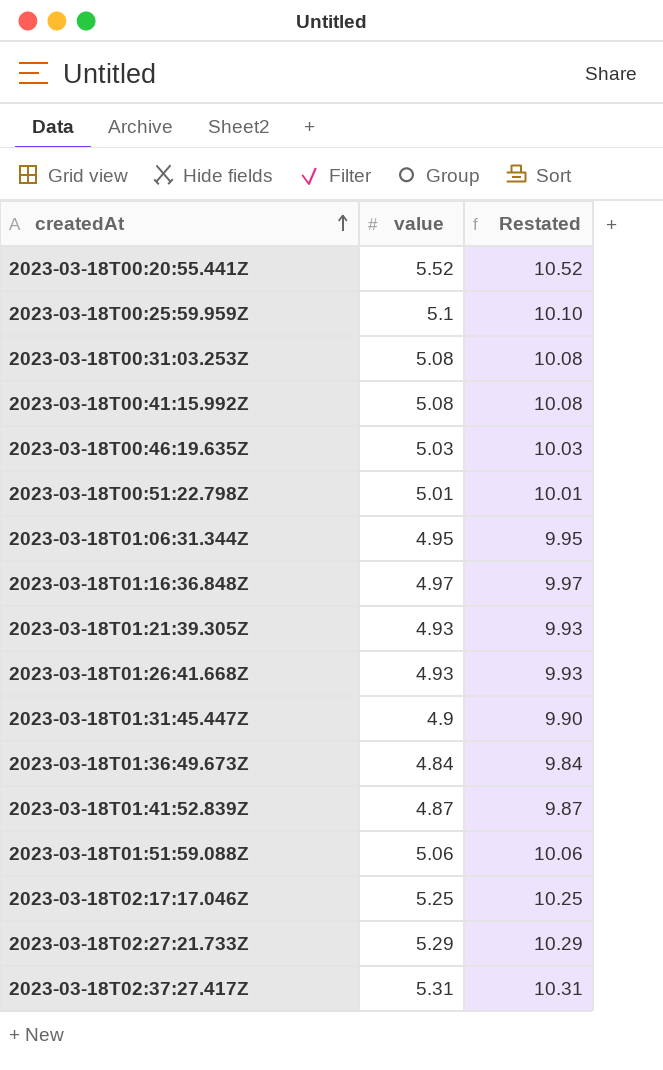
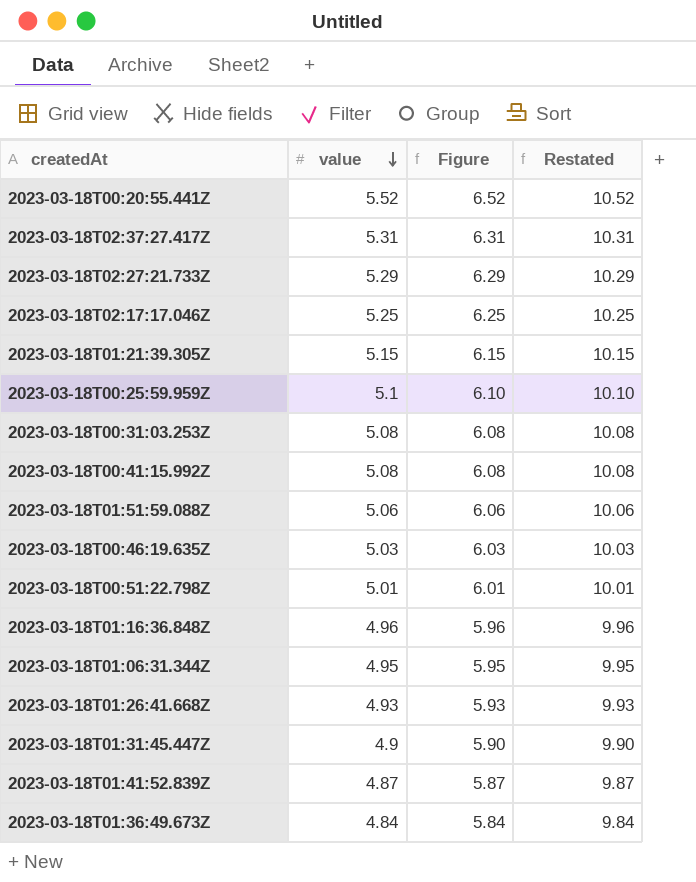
row order: createdAt ascending -> value descending
column Figure | formula: none -> [value] + 1
2023-03-18T01:21:39.305Z | value: 4.93 -> 5.15
2023-03-18T01:21:39.305Z | Restated: 9.93 -> 10.15
2023-03-18T01:16:36.848Z | value: 4.97 -> 4.96
2023-03-18T01:16:36.848Z | Restated: 9.97 -> 9.96

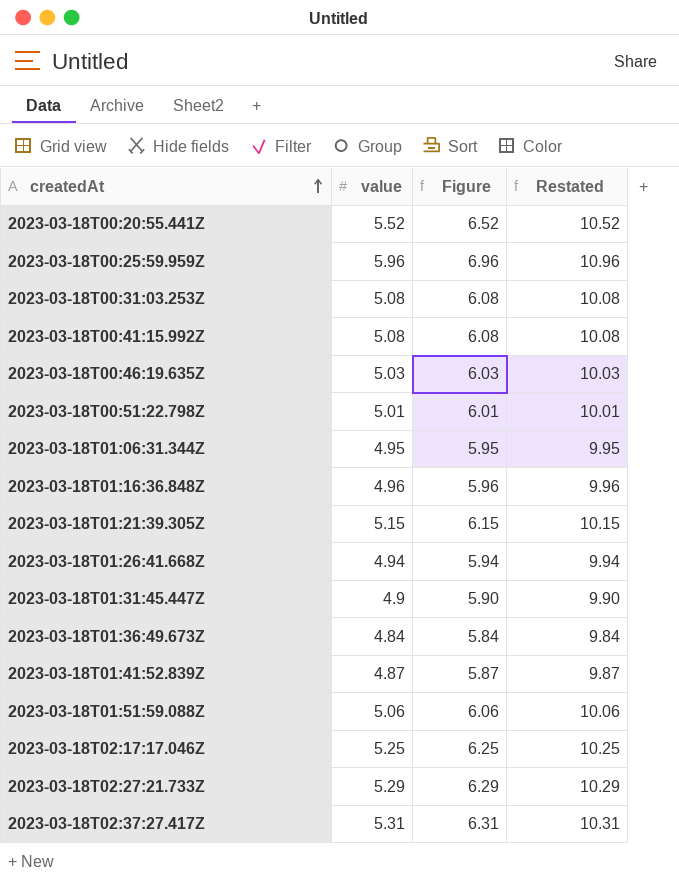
row order: value descending -> createdAt ascending
2023-03-18T00:25:59.959Z | value: 5.1 -> 5.96
2023-03-18T00:25:59.959Z | Figure: 6.10 -> 6.96
2023-03-18T00:25:59.959Z | Restated: 10.10 -> 10.96
2023-03-18T01:26:41.668Z | value: 4.93 -> 4.94
2023-03-18T01:26:41.668Z | Figure: 5.93 -> 5.94
2023-03-18T01:26:41.668Z | Restated: 9.93 -> 9.94

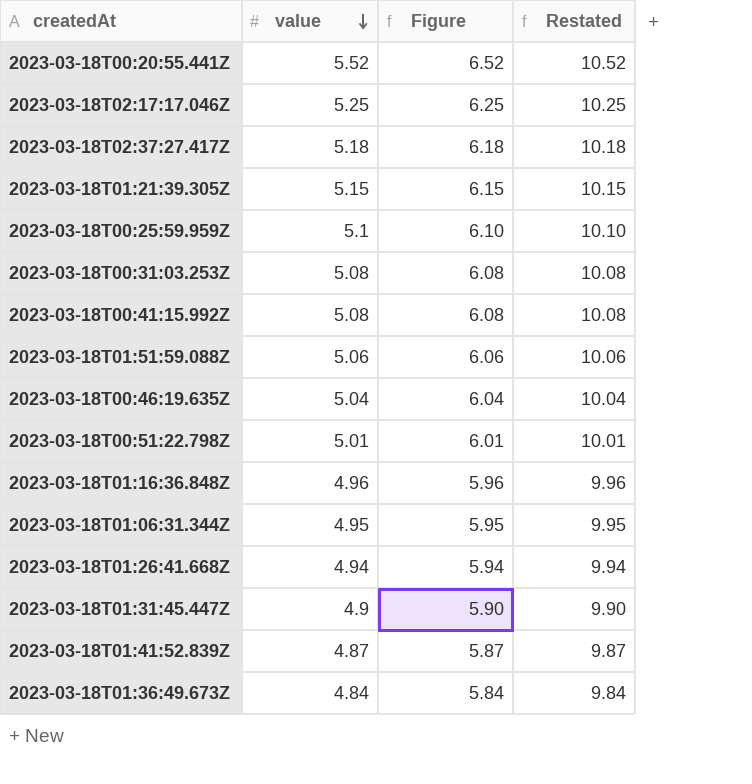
row order: createdAt ascending -> value descending
row 2023-03-18T02:27:21.733Z: 5.29 | 6.29 | 10.29 -> none
2023-03-18T02:37:27.417Z | value: 5.31 -> 5.18
2023-03-18T02:37:27.417Z | Figure: 6.31 -> 6.18
2023-03-18T02:37:27.417Z | Restated: 10.31 -> 10.18
2023-03-18T00:25:59.959Z | value: 5.96 -> 5.1
2023-03-18T00:25:59.959Z | Figure: 6.96 -> 6.10
2023-03-18T00:25:59.959Z | Restated: 10.96 -> 10.10
2023-03-18T00:46:19.635Z | value: 5.03 -> 5.04
2023-03-18T00:46:19.635Z | Figure: 6.03 -> 6.04
2023-03-18T00:46:19.635Z | Restated: 10.03 -> 10.04

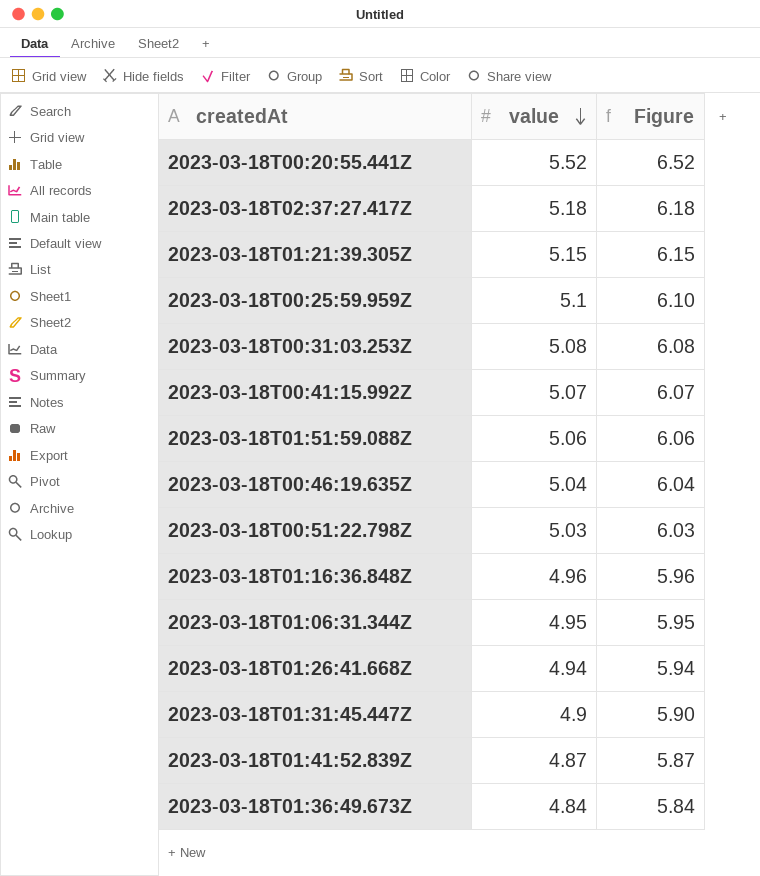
column Restated | formula: [value] + 5 -> none
row 2023-03-18T02:17:17.046Z: 5.25 | 6.25 | 10.25 -> none
2023-03-18T00:41:15.992Z | value: 5.08 -> 5.07
2023-03-18T00:41:15.992Z | Figure: 6.08 -> 6.07
2023-03-18T00:51:22.798Z | value: 5.01 -> 5.03
2023-03-18T00:51:22.798Z | Figure: 6.01 -> 6.03

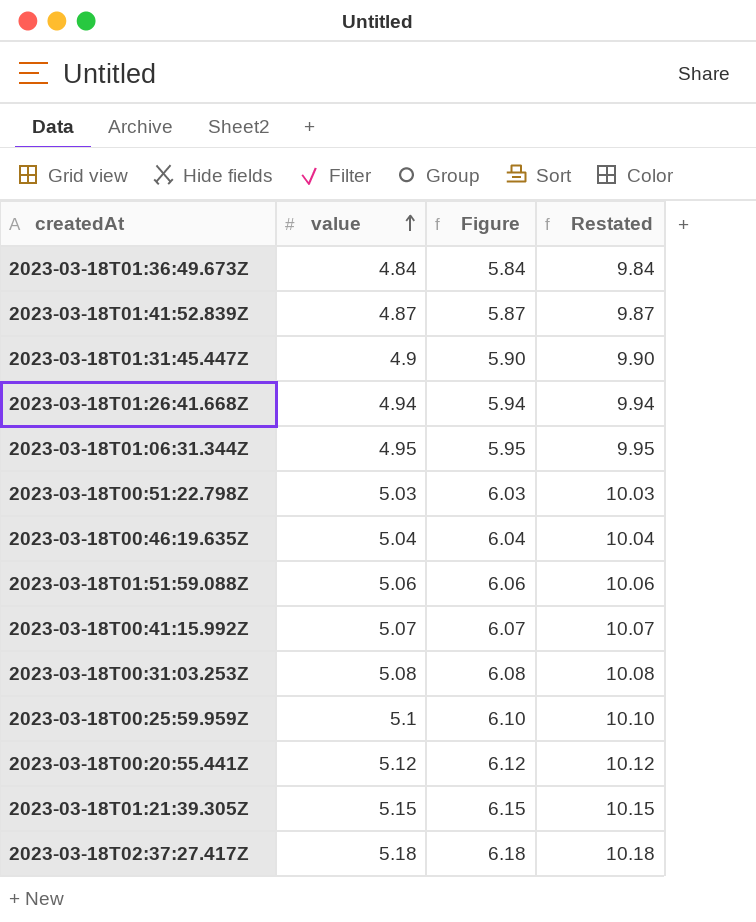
row order: value descending -> value ascending
column Restated | formula: none -> [value] + 5
row 2023-03-18T01:16:36.848Z: 4.96 | 5.96 -> none
2023-03-18T00:20:55.441Z | value: 5.52 -> 5.12
2023-03-18T00:20:55.441Z | Figure: 6.52 -> 6.12

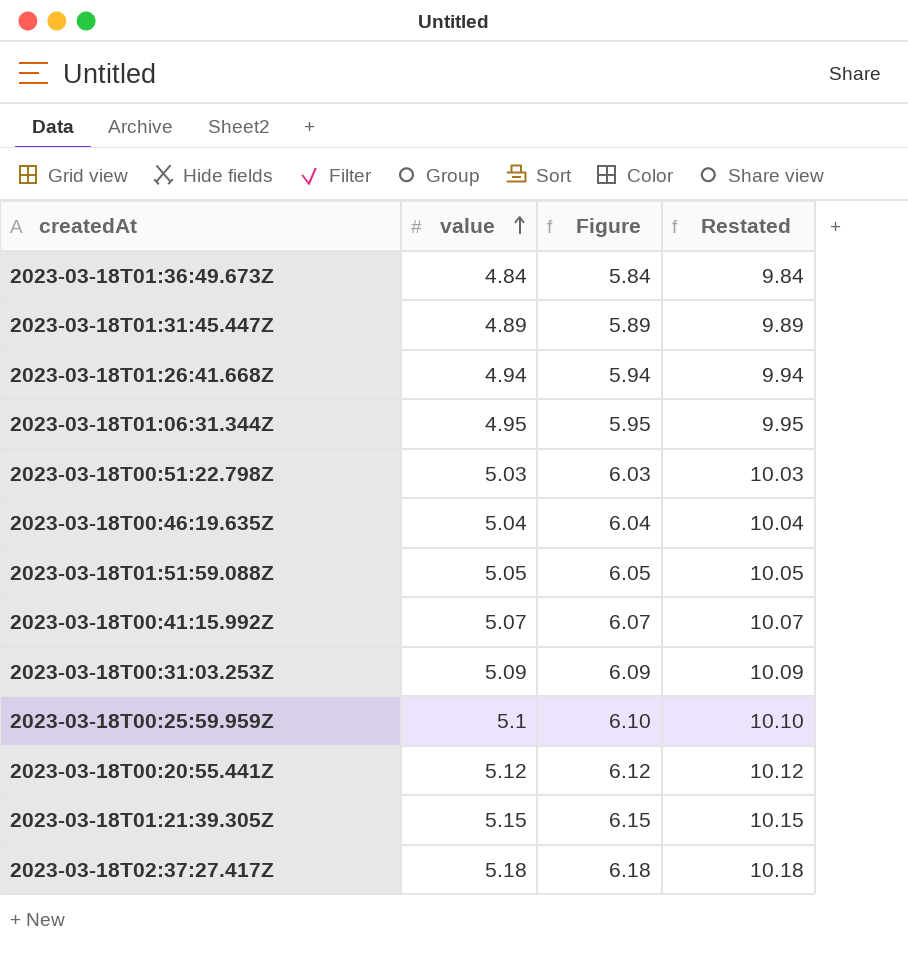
row 2023-03-18T01:41:52.839Z: 4.87 | 5.87 | 9.87 -> none
2023-03-18T01:31:45.447Z | value: 4.9 -> 4.89
2023-03-18T01:31:45.447Z | Figure: 5.90 -> 5.89
2023-03-18T01:31:45.447Z | Restated: 9.90 -> 9.89
2023-03-18T01:51:59.088Z | value: 5.06 -> 5.05
2023-03-18T01:51:59.088Z | Figure: 6.06 -> 6.05
2023-03-18T01:51:59.088Z | Restated: 10.06 -> 10.05
2023-03-18T00:31:03.253Z | value: 5.08 -> 5.09
2023-03-18T00:31:03.253Z | Figure: 6.08 -> 6.09
2023-03-18T00:31:03.253Z | Restated: 10.08 -> 10.09

